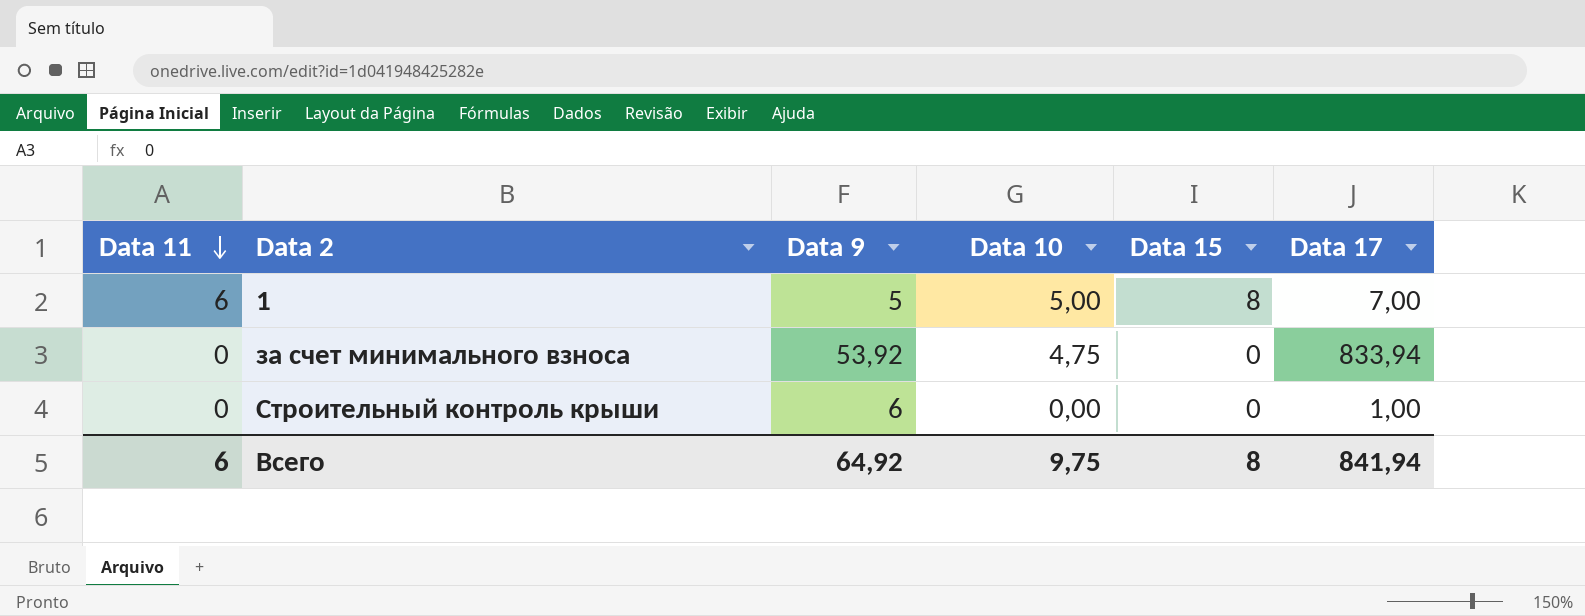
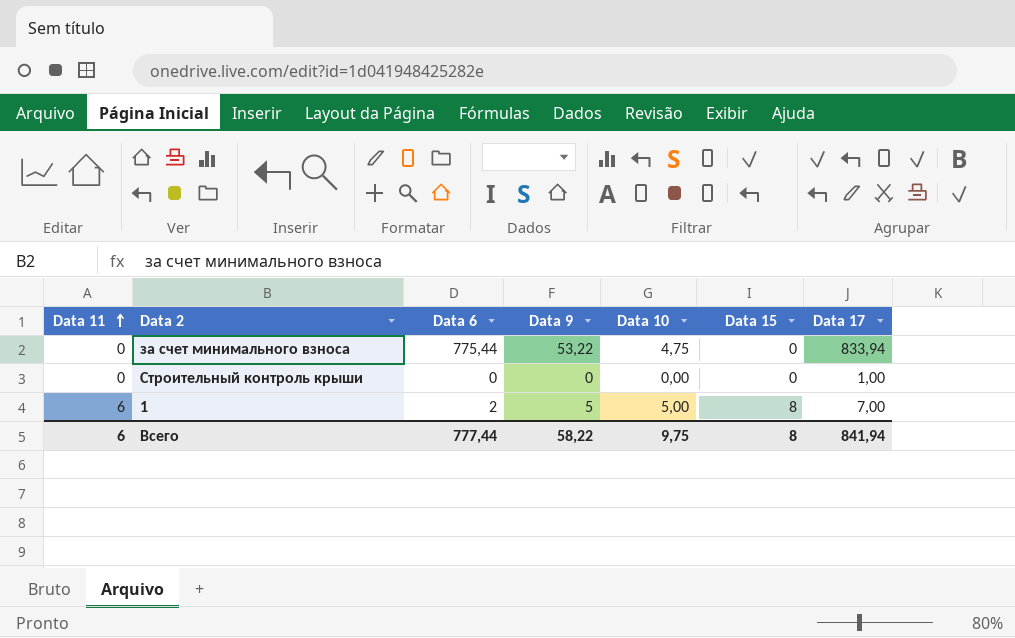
row order: Data 11 descending -> Data 11 ascending
column Data 6 | position: none -> 3
за счет минимального взноса | Data 9: 53,92 -> 53,22
Строительный контроль крыши | Data 9: 6 -> 0
Всего | Data 9: 64,92 -> 58,22

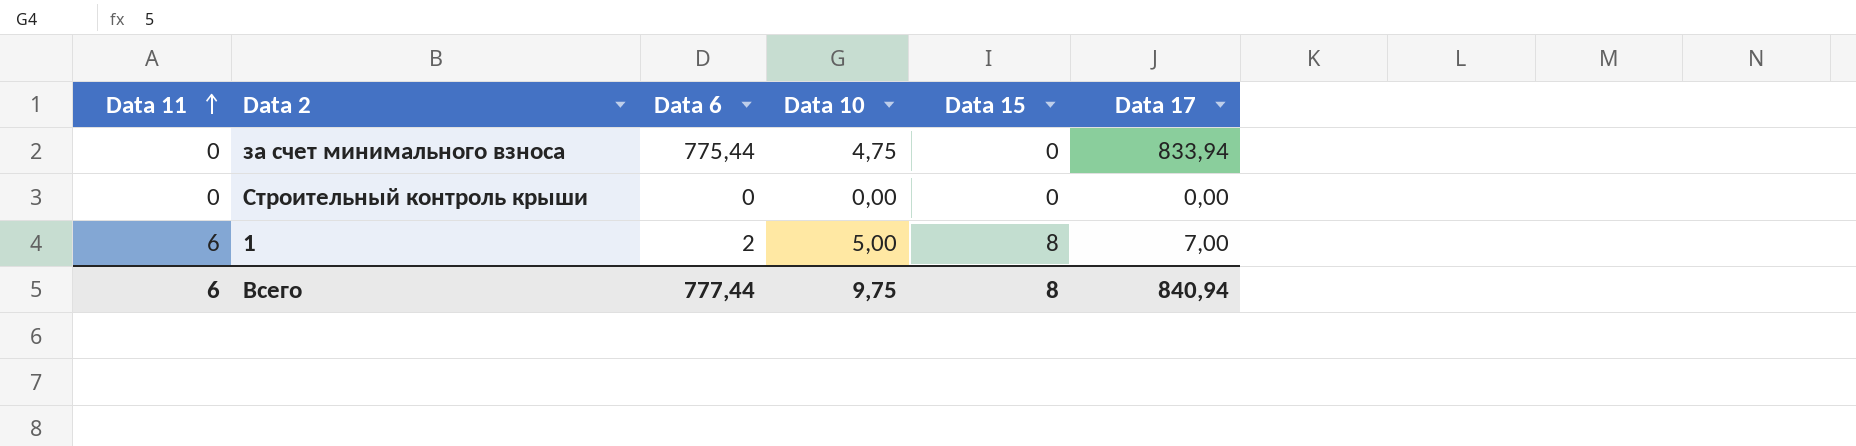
column Data 9 | position: 4 -> none
Строительный контроль крыши | Data 17: 1,00 -> 0,00
Всего | Data 17: 841,94 -> 840,94

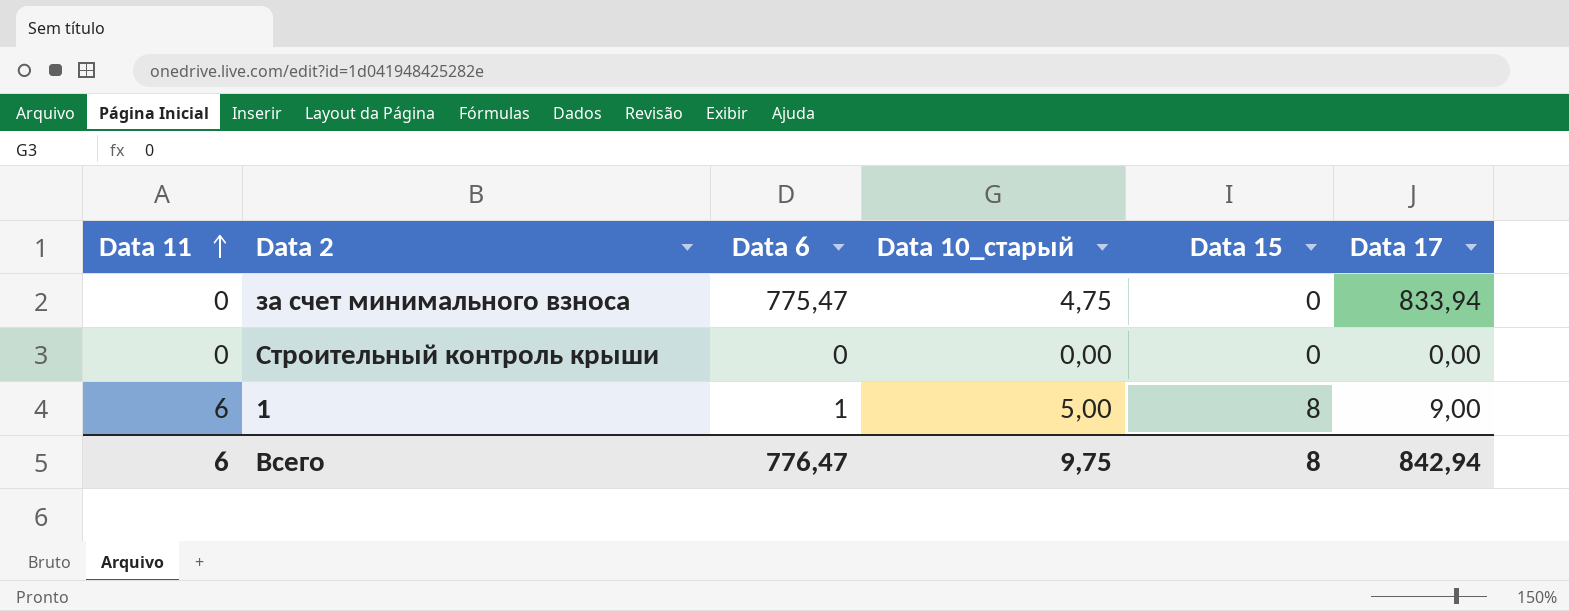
column name: Data 10 -> Data 10_старый
за счет минимального взноса | Data 6: 775,44 -> 775,47
1 | Data 6: 2 -> 1
1 | Data 17: 7,00 -> 9,00
Всего | Data 6: 777,44 -> 776,47
Всего | Data 17: 840,94 -> 842,94

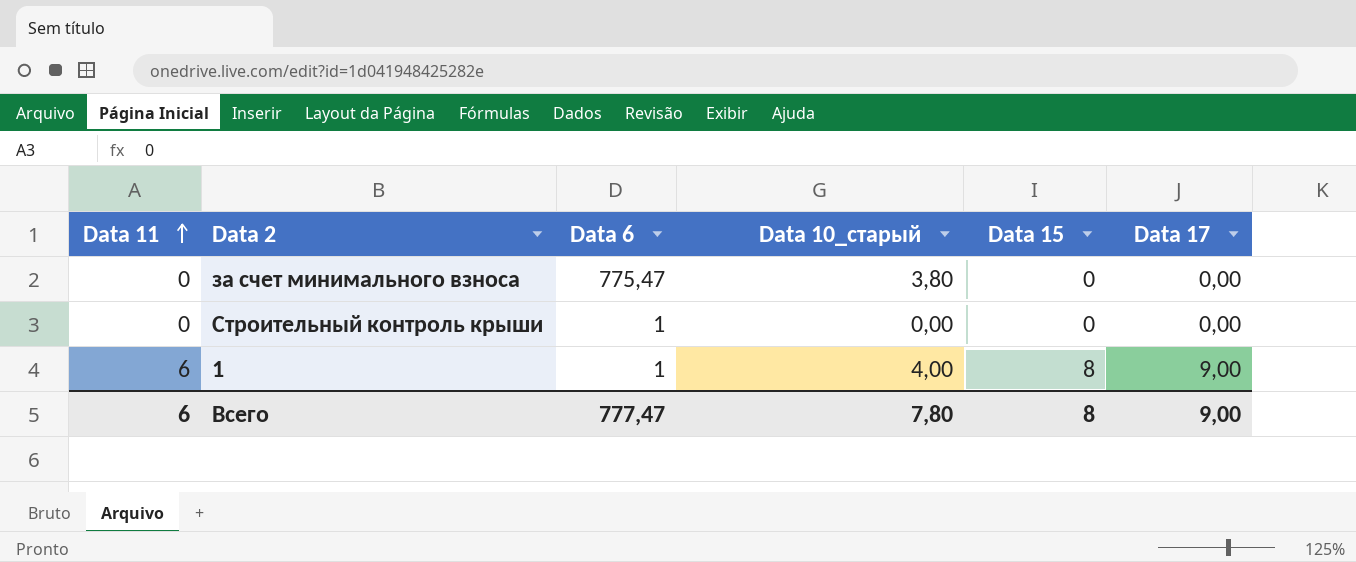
за счет минимального взноса | Data 10_старый: 4,75 -> 3,80
за счет минимального взноса | Data 17: 833,94 -> 0,00
Строительный контроль крыши | Data 6: 0 -> 1
1 | Data 10_старый: 5,00 -> 4,00
Всего | Data 6: 776,47 -> 777,47
Всего | Data 10_старый: 9,75 -> 7,80
Всего | Data 17: 842,94 -> 9,00

